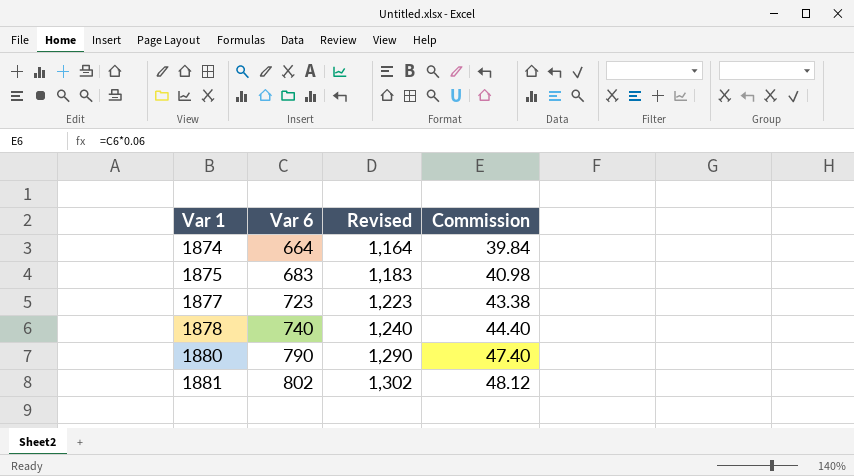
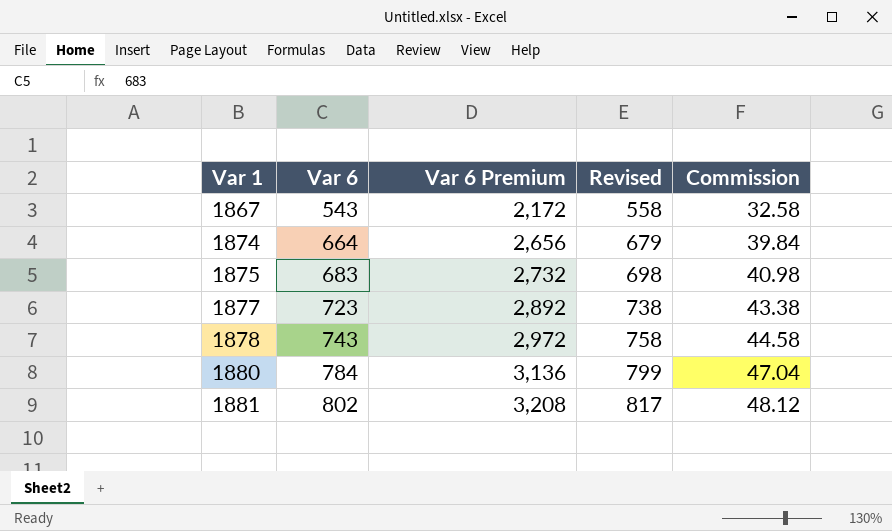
column Var 6 Premium | formula: none -> [Var 6] * 4
column Revised | formula: [Var 6] + 500 -> [Var 6] + 15
row 1867: none -> 543 | 2,172 | 558 | 32.58
1878 | Var 6: 740 -> 743
1878 | Commission: 44.40 -> 44.58
1880 | Var 6: 790 -> 784
1880 | Commission: 47.40 -> 47.04

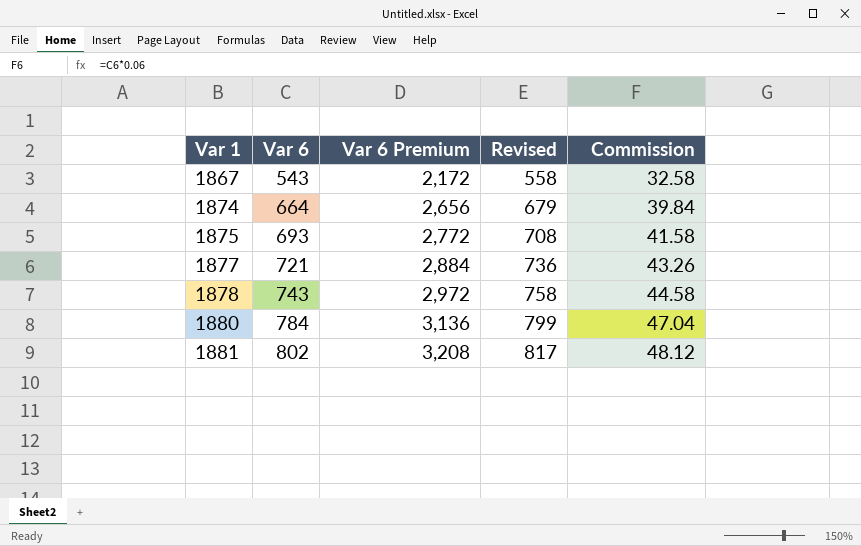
1875 | Var 6: 683 -> 693
1875 | Var 6 Premium: 2,732 -> 2,772
1875 | Revised: 698 -> 708
1875 | Commission: 40.98 -> 41.58
1877 | Var 6: 723 -> 721
1877 | Var 6 Premium: 2,892 -> 2,884
1877 | Revised: 738 -> 736
1877 | Commission: 43.38 -> 43.26

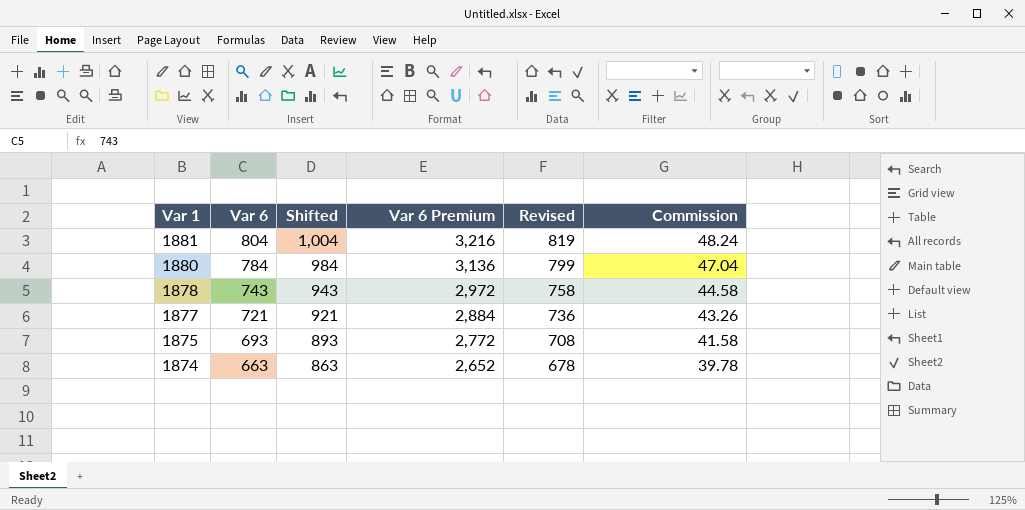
row order: Var 1 ascending -> Var 1 descending
column Shifted | formula: none -> [Var 6] + 200
row 1867: 543 | 2,172 | 558 | 32.58 -> none
1881 | Var 6: 802 -> 804
1881 | Var 6 Premium: 3,208 -> 3,216
1881 | Revised: 817 -> 819
1881 | Commission: 48.12 -> 48.24
1874 | Var 6: 664 -> 663
1874 | Var 6 Premium: 2,656 -> 2,652
1874 | Revised: 679 -> 678
1874 | Commission: 39.84 -> 39.78

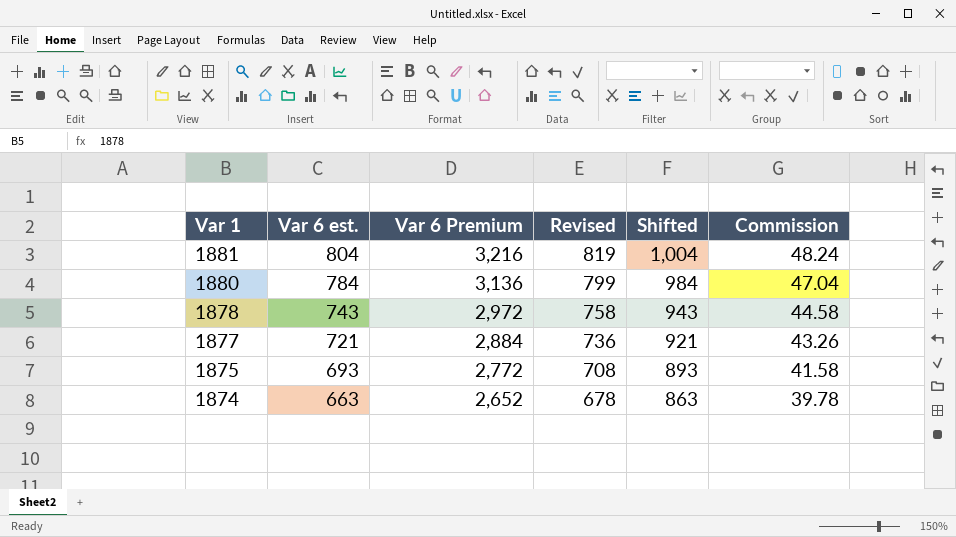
column name: Var 6 -> Var 6 est.
column Shifted | position: 3 -> 5

